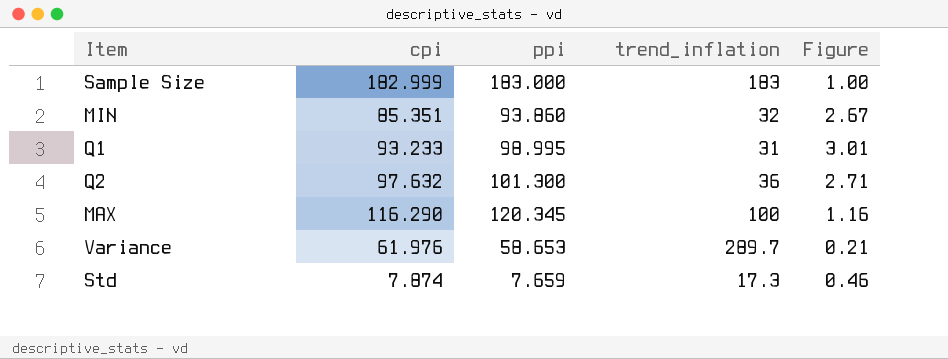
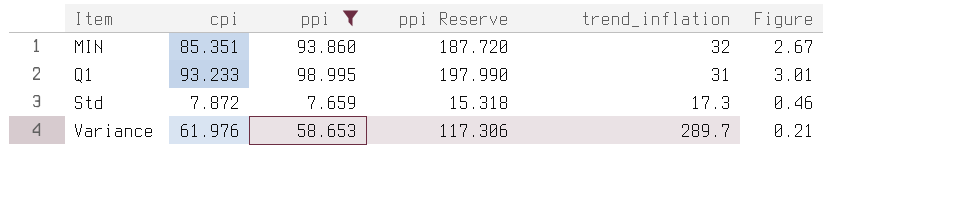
filter: none -> ppi <= 98.995
row order: none -> Item ascending
column ppi Reserve | formula: none -> [ppi] * 2
Std | cpi: 7.874 -> 7.872

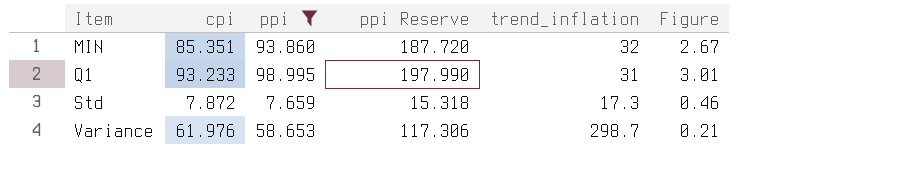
Variance | trend_inflation: 289.7 -> 298.7

